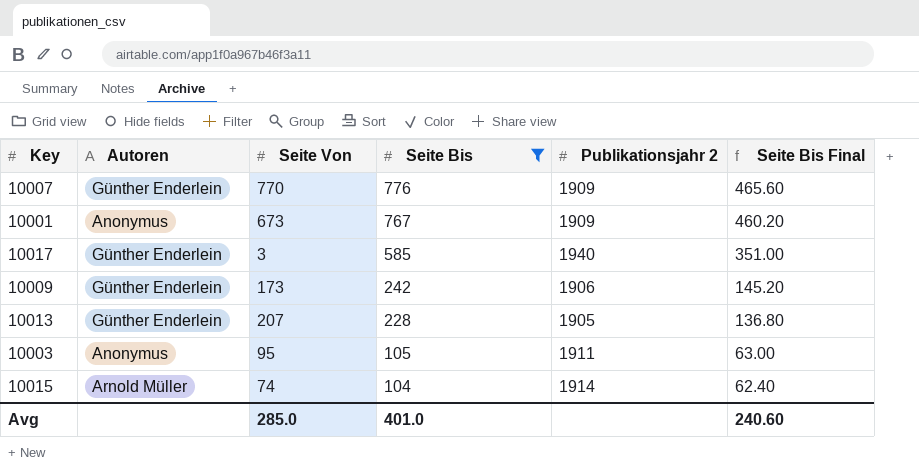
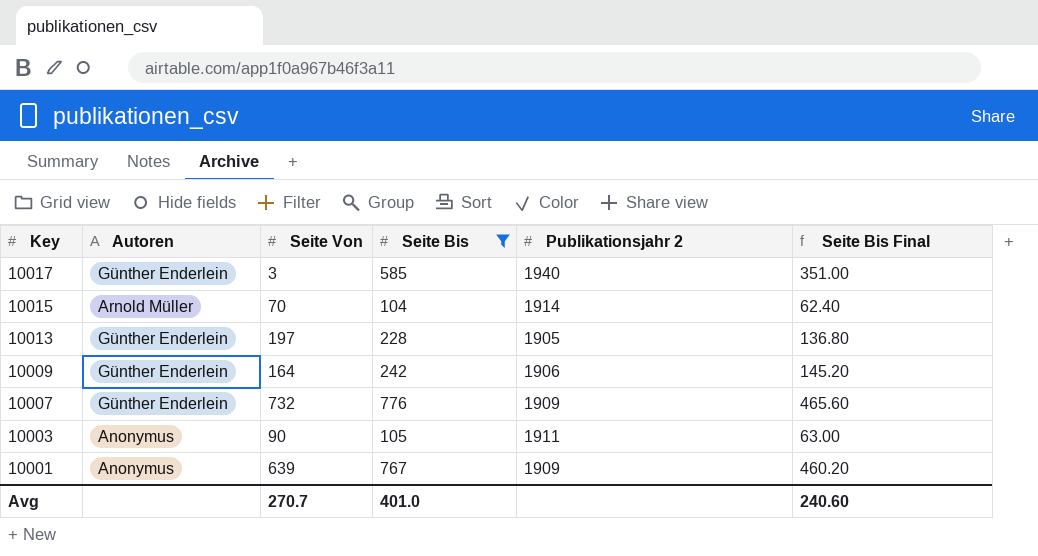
row order: Seite Bis descending -> Key descending
10015 | Seite Von: 74 -> 70
10013 | Seite Von: 207 -> 197
10009 | Seite Von: 173 -> 164
10007 | Seite Von: 770 -> 732
10003 | Seite Von: 95 -> 90
10001 | Seite Von: 673 -> 639
Avg | Seite Von: 285.0 -> 270.7

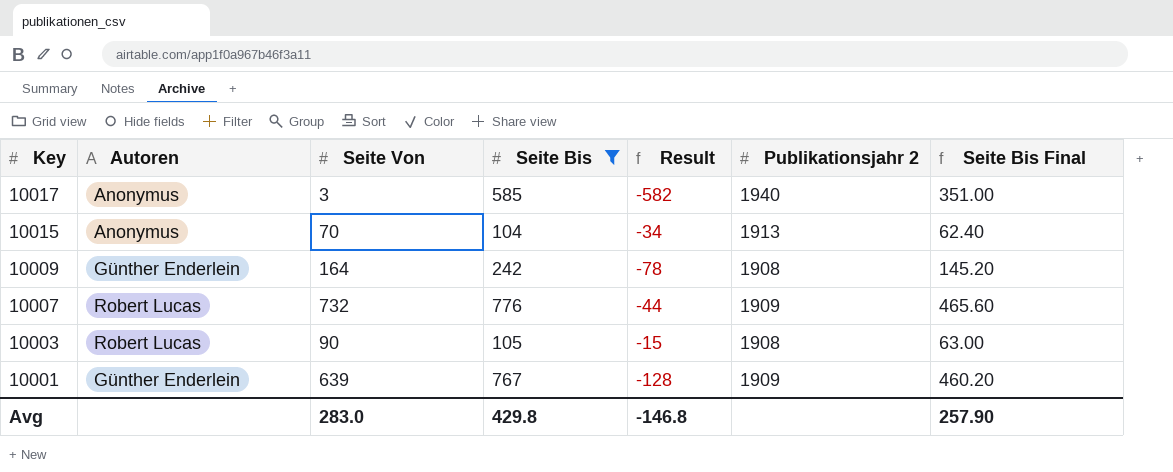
column Result | formula: none -> [Seite Von] - [Seite Bis]
row 10013: Günther Enderlein | 197 | 228 | 1905 | 136.80 -> none
10017 | Autoren: Günther Enderlein -> Anonymus
10015 | Autoren: Arnold Müller -> Anonymus
10015 | Publikationsjahr 2: 1914 -> 1913
10009 | Publikationsjahr 2: 1906 -> 1908
10007 | Autoren: Günther Enderlein -> Robert Lucas
10003 | Autoren: Anonymus -> Robert Lucas
10003 | Publikationsjahr 2: 1911 -> 1908
10001 | Autoren: Anonymus -> Günther Enderlein
Avg | Seite Von: 270.7 -> 283.0
Avg | Seite Bis: 401.0 -> 429.8
Avg | Seite Bis Final: 240.60 -> 257.90

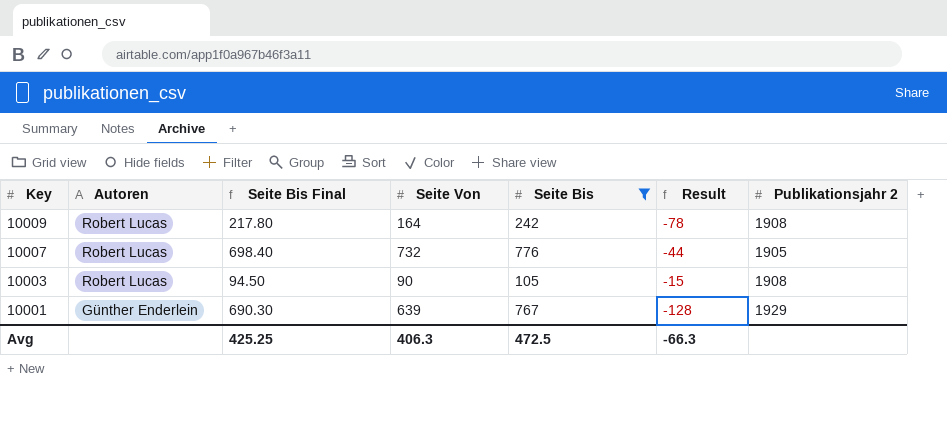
column Seite Bis Final | formula: [Seite Bis] * 0.6 -> [Seite Bis] * 0.9
column Seite Bis Final | position: 7 -> 3
row 10017: Anonymus | 3 | 585 | -582 | 1940 | 351.00 -> none
row 10015: Anonymus | 70 | 104 | -34 | 1913 | 62.40 -> none
10009 | Autoren: Günther Enderlein -> Robert Lucas
10007 | Publikationsjahr 2: 1909 -> 1905
10001 | Publikationsjahr 2: 1909 -> 1929
Avg | Seite Bis Final: 257.90 -> 425.25
Avg | Seite Von: 283.0 -> 406.3
Avg | Seite Bis: 429.8 -> 472.5
Avg | Result: -146.8 -> -66.3

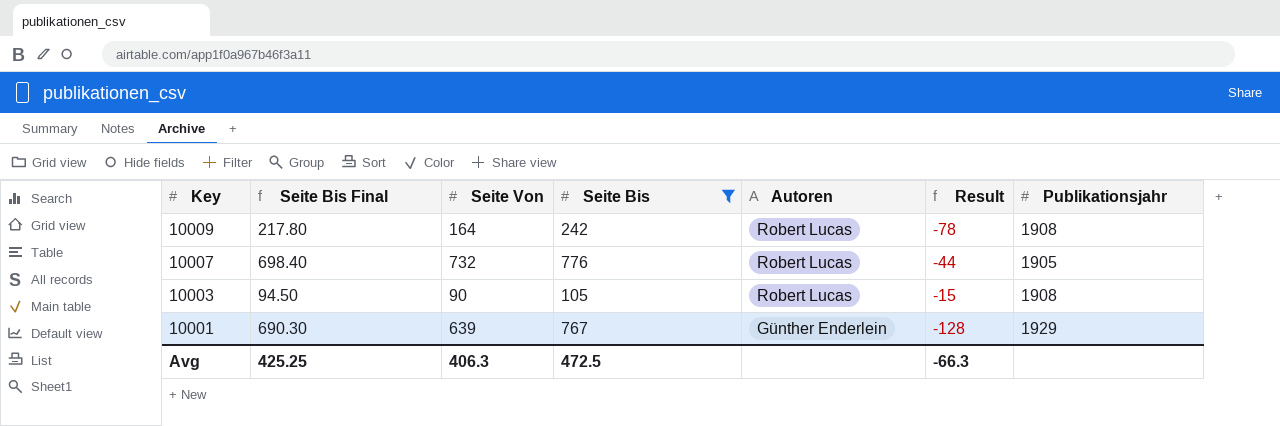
column Autoren | position: 2 -> 5
column name: Publikationsjahr 2 -> Publikationsjahr

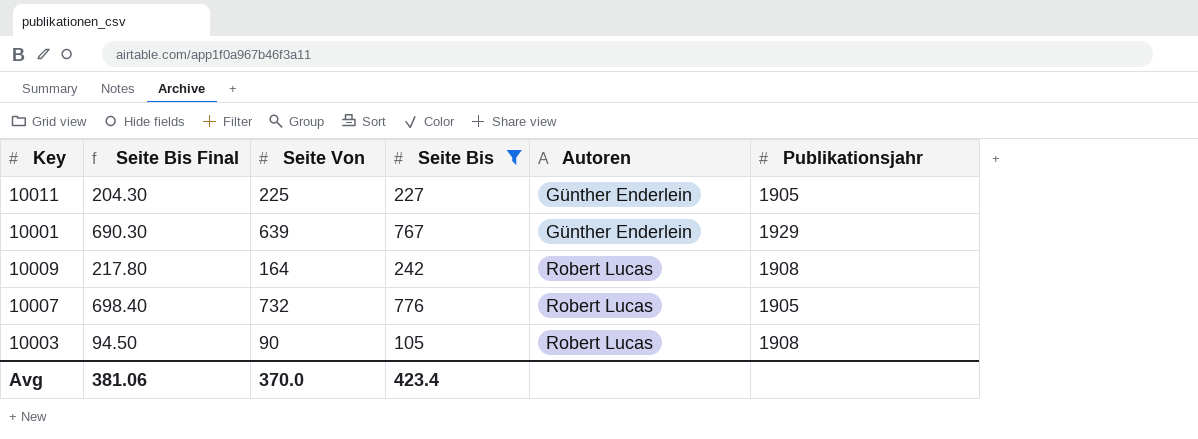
row order: Key descending -> Autoren ascending
column Result | formula: [Seite Von] - [Seite Bis] -> none
row 10011: none -> 204.30 | 225 | 227 | Günther Enderlein | 1905
Avg | Seite Bis Final: 425.25 -> 381.06
Avg | Seite Von: 406.3 -> 370.0
Avg | Seite Bis: 472.5 -> 423.4

